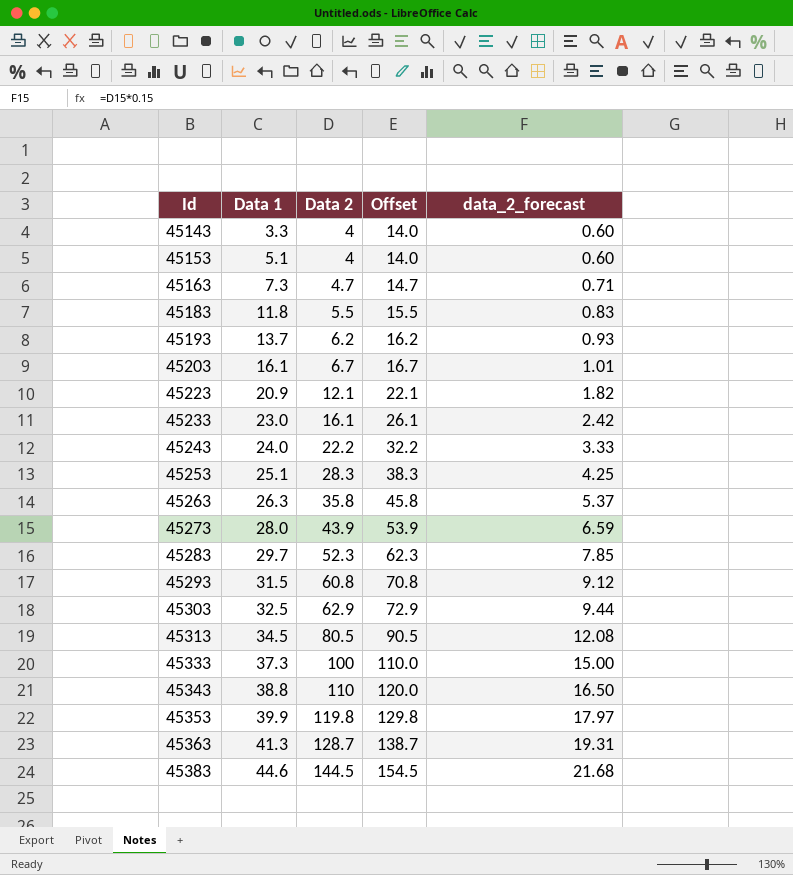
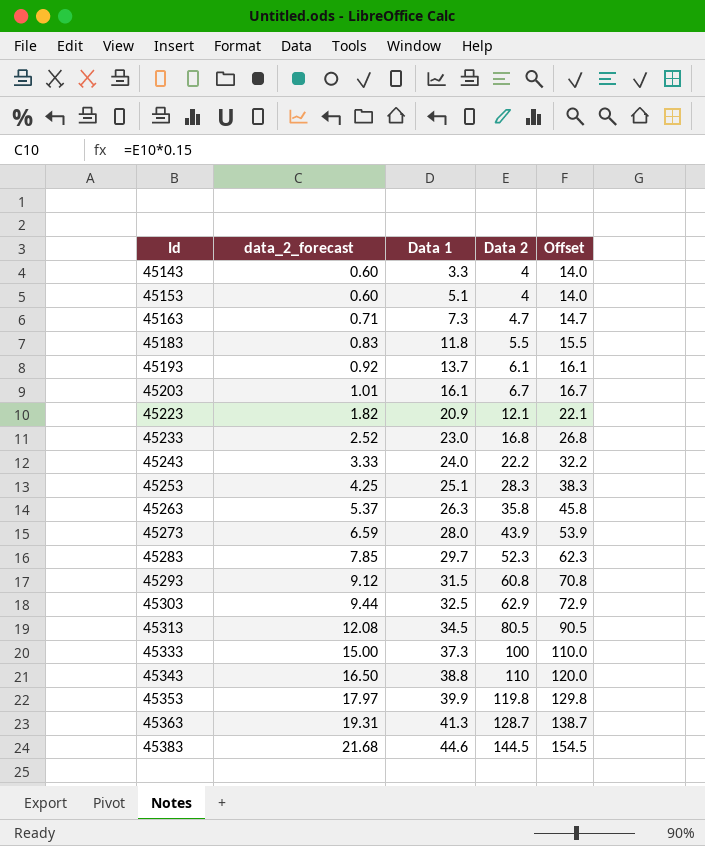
column data_2_forecast | position: 5 -> 2
45193 | data_2_forecast: 0.93 -> 0.92
45193 | Data 2: 6.2 -> 6.1
45193 | Offset: 16.2 -> 16.1
45233 | data_2_forecast: 2.42 -> 2.52
45233 | Data 2: 16.1 -> 16.8
45233 | Offset: 26.1 -> 26.8

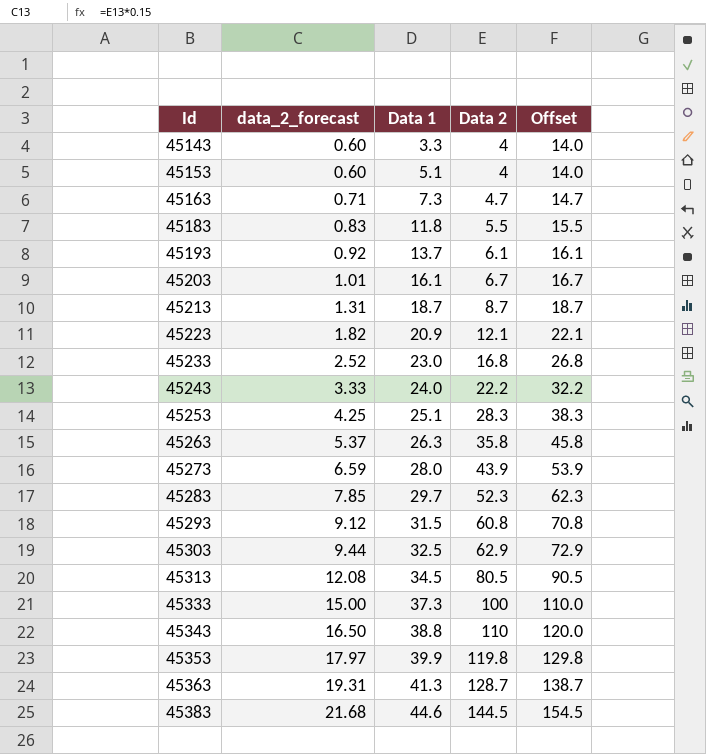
row 45213: none -> 1.31 | 18.7 | 8.7 | 18.7

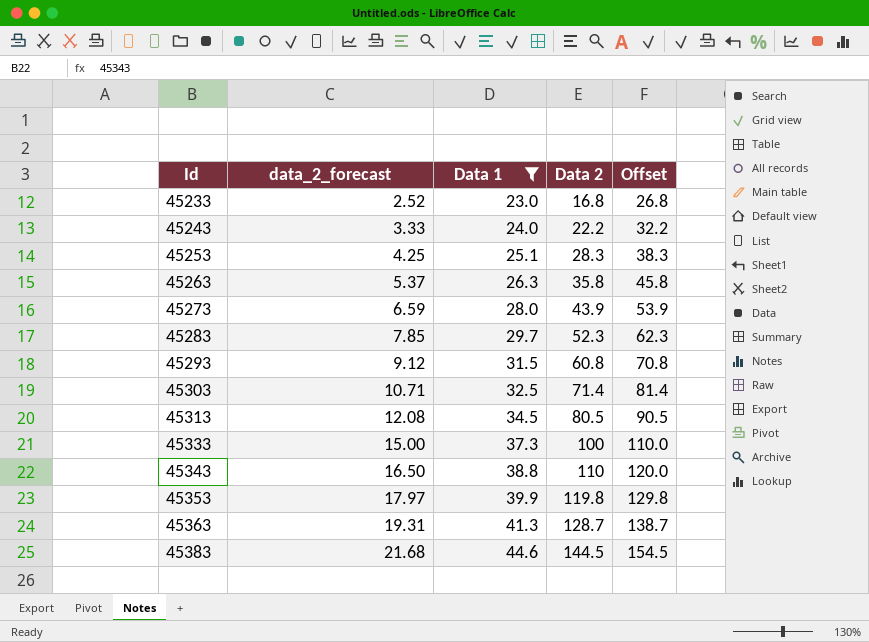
filter: none -> Data 1 >= 23.0
45303 | data_2_forecast: 9.44 -> 10.71
45303 | Data 2: 62.9 -> 71.4
45303 | Offset: 72.9 -> 81.4

